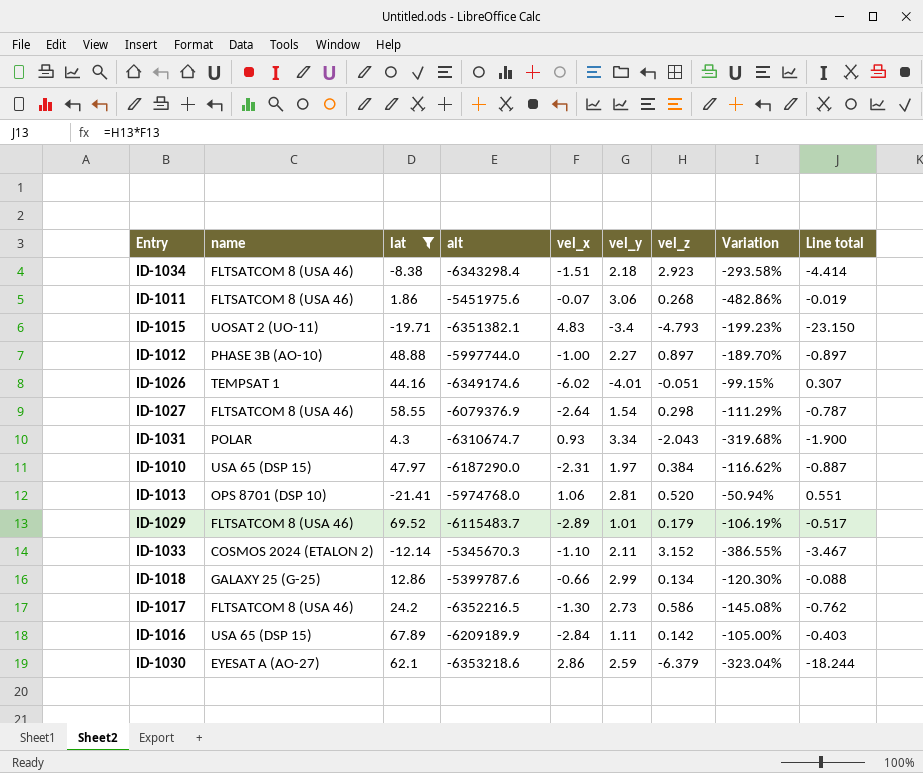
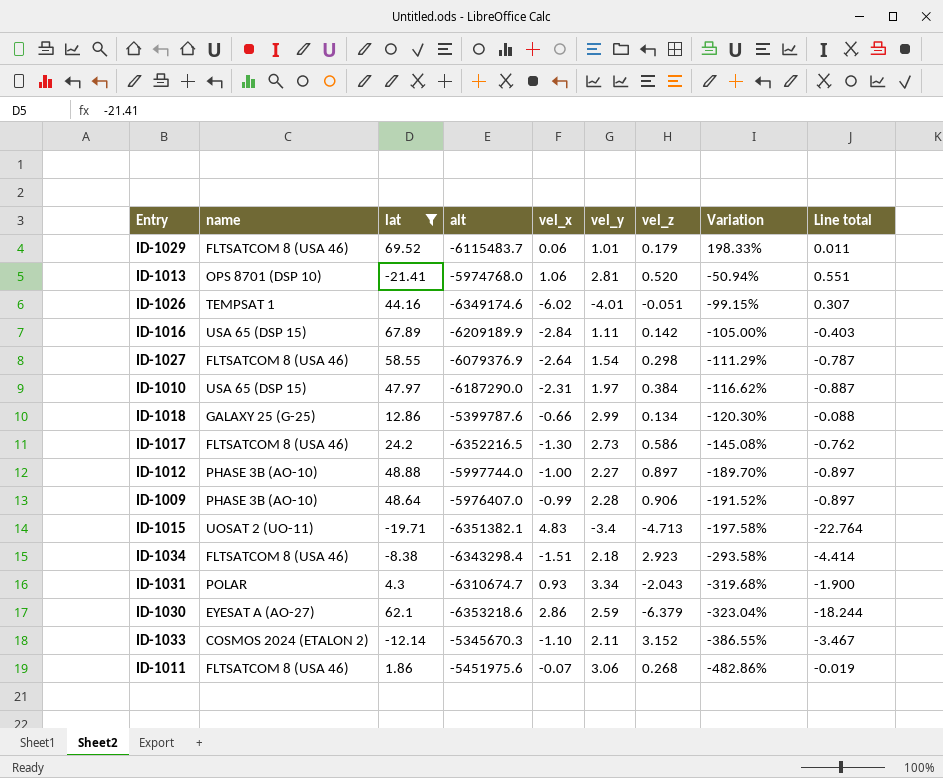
row order: none -> Variation descending
ID-1029 | vel_x: -2.89 -> 0.06
ID-1029 | Variation: -106.19% -> 198.33%
ID-1029 | Line total: -0.517 -> 0.011
row ID-1009: none -> PHASE 3B (AO-10) | 48.64 | -5976407.0 | -0.99 | 2.28 | 0.906 | -191.52% | -0.897
ID-1015 | vel_z: -4.793 -> -4.713
ID-1015 | Variation: -199.23% -> -197.58%
ID-1015 | Line total: -23.150 -> -22.764

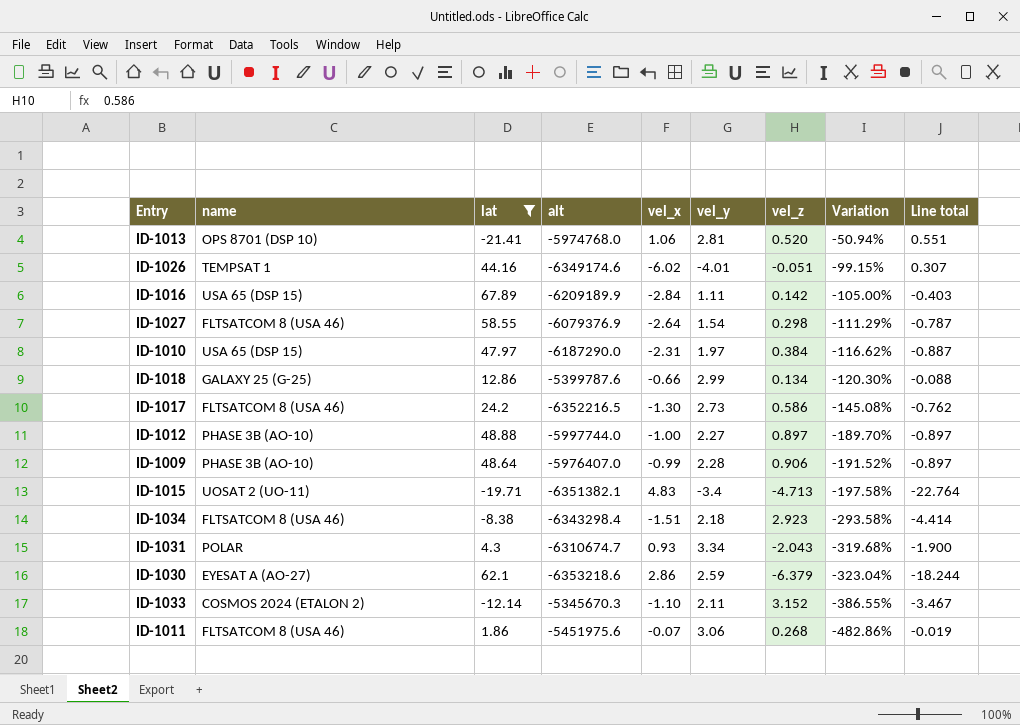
row ID-1029: FLTSATCOM 8 (USA 46) | 69.52 | -6115483.7 | 0.06 | 1.01 | 0.179 | 198.33% | 0.011 -> none

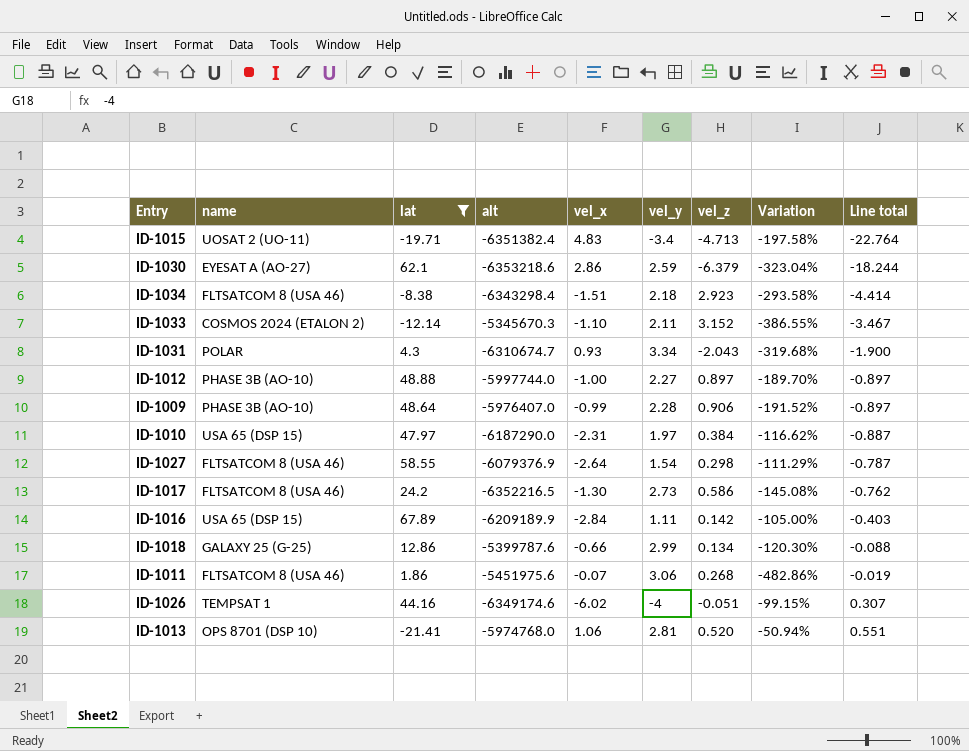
row order: Variation descending -> Line total ascending
ID-1015 | alt: -6351382.1 -> -6351382.4
ID-1026 | vel_y: -4.01 -> -4

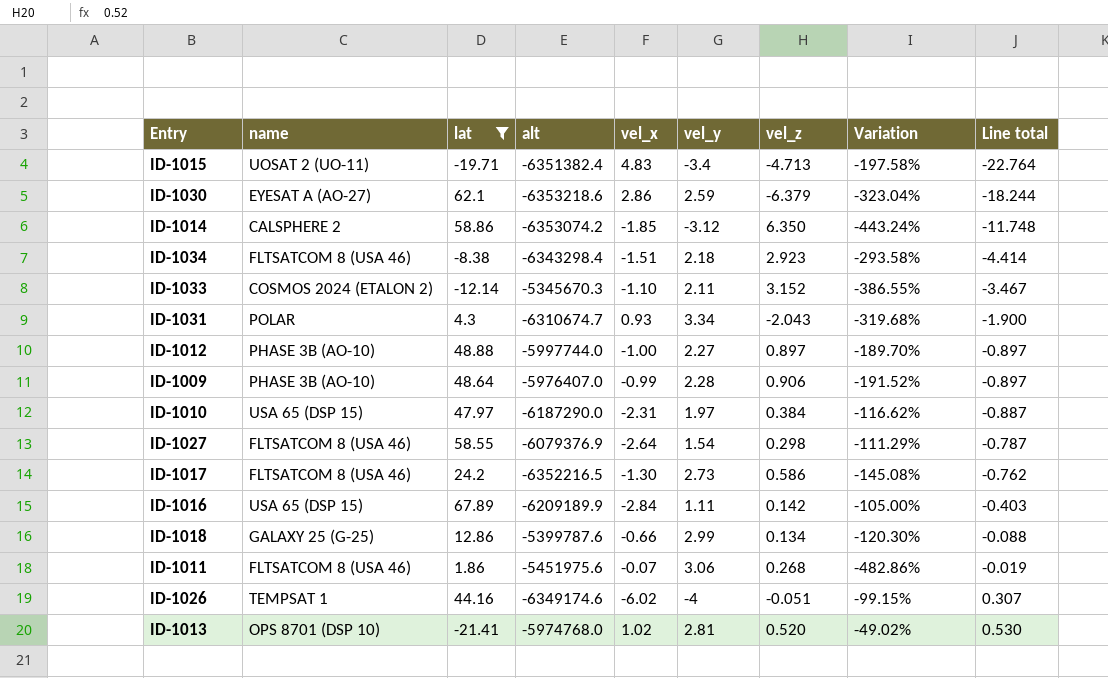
row ID-1014: none -> CALSPHERE 2 | 58.86 | -6353074.2 | -1.85 | -3.12 | 6.350 | -443.24% | -11.748
ID-1013 | vel_x: 1.06 -> 1.02
ID-1013 | Variation: -50.94% -> -49.02%
ID-1013 | Line total: 0.551 -> 0.530

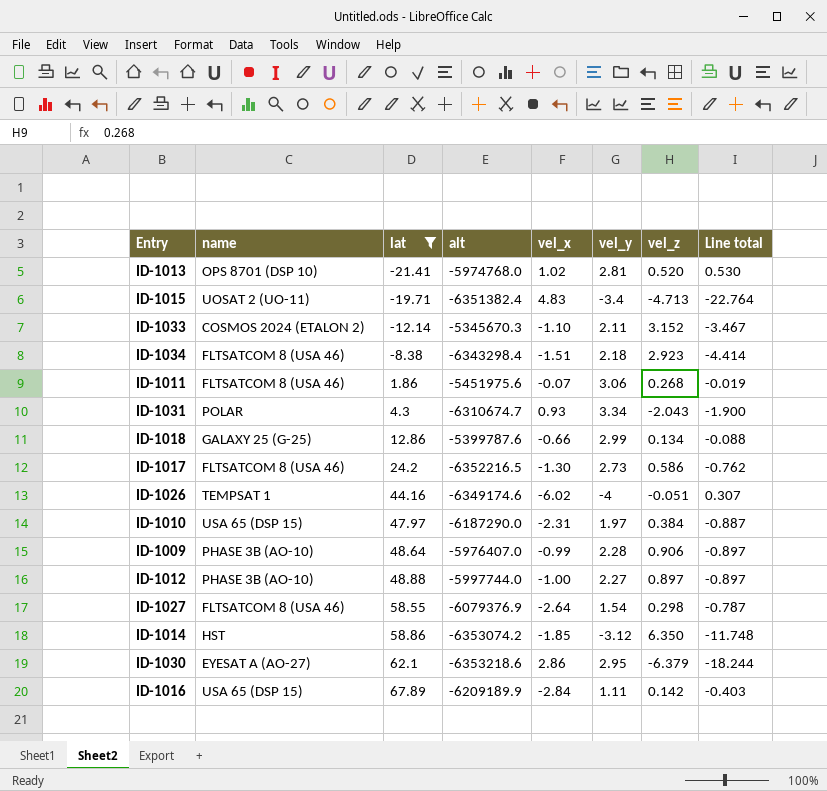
row order: Line total ascending -> lat ascending
column Variation | formula: ([vel_z] - [vel_x]) / [vel_x] -> none
ID-1014 | name: CALSPHERE 2 -> HST
ID-1030 | vel_y: 2.59 -> 2.95

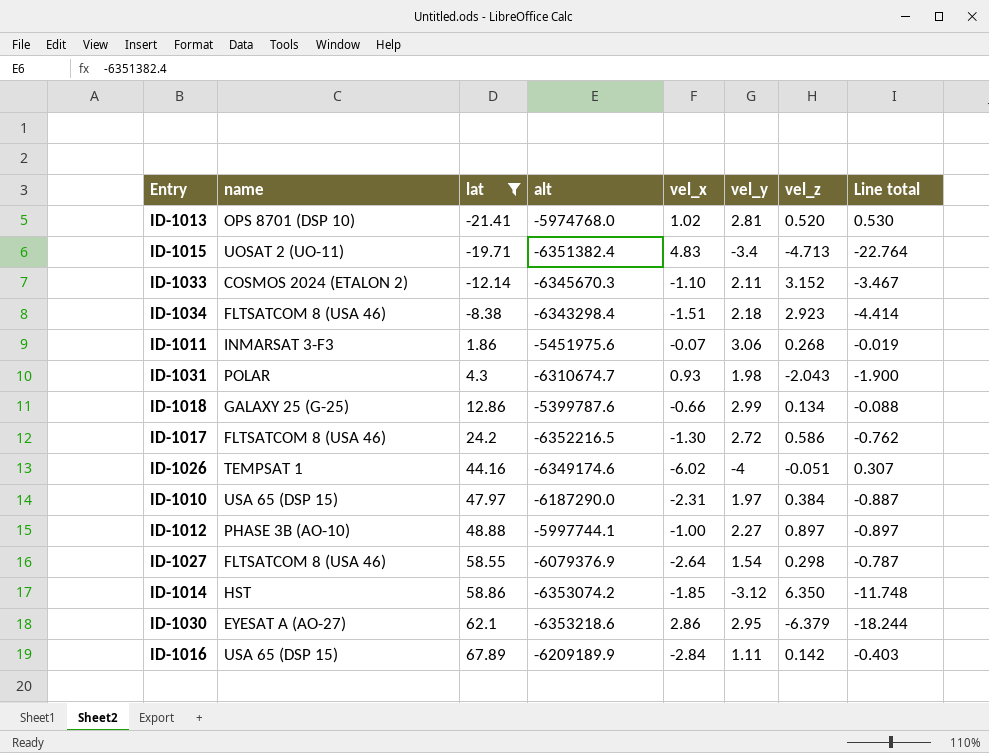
row ID-1009: PHASE 3B (AO-10) | 48.64 | -5976407.0 | -0.99 | 2.28 | 0.906 | -0.897 -> none
ID-1033 | alt: -5345670.3 -> -6345670.3
ID-1011 | name: FLTSATCOM 8 (USA 46) -> INMARSAT 3-F3
ID-1031 | vel_y: 3.34 -> 1.98
ID-1017 | vel_y: 2.73 -> 2.72
ID-1012 | alt: -5997744.0 -> -5997744.1

